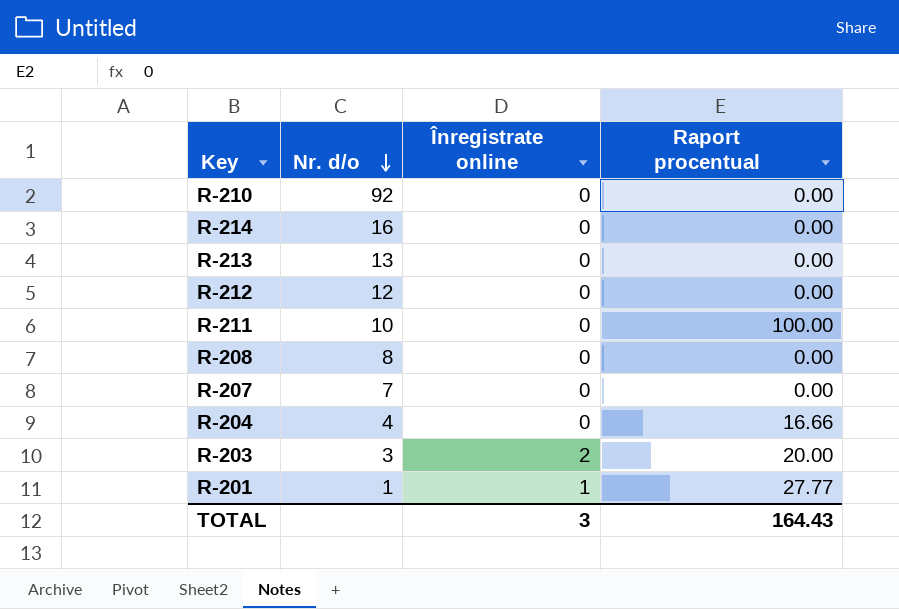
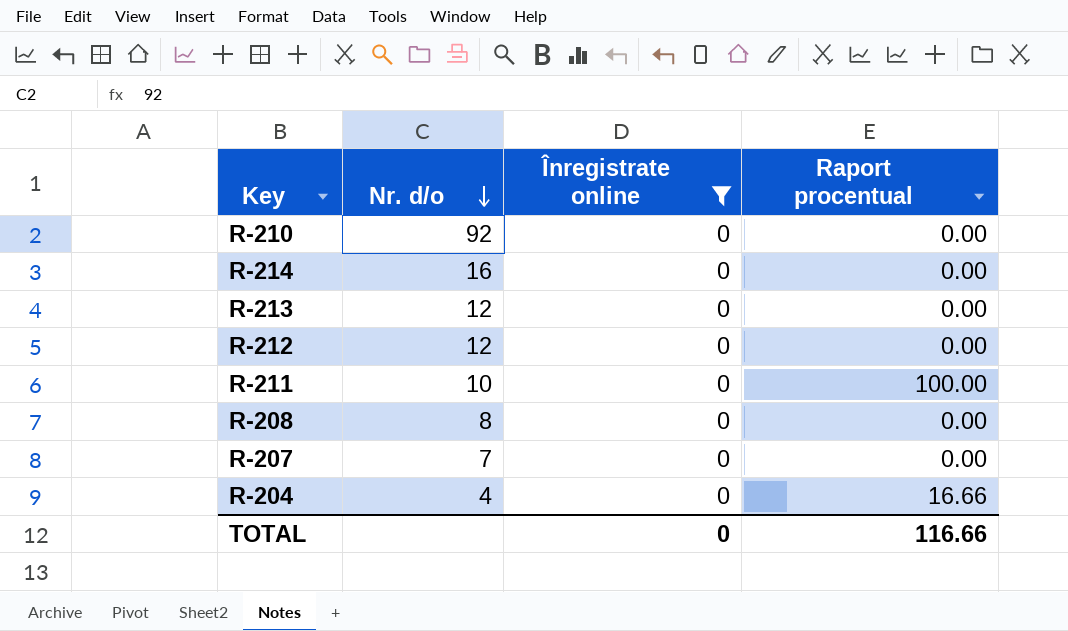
filter: none -> Înregistrate online = 0
R-213 | Nr. d/o: 13 -> 12
TOTAL | Înregistrate online: 3 -> 0
TOTAL | Raport procentual: 164.43 -> 116.66

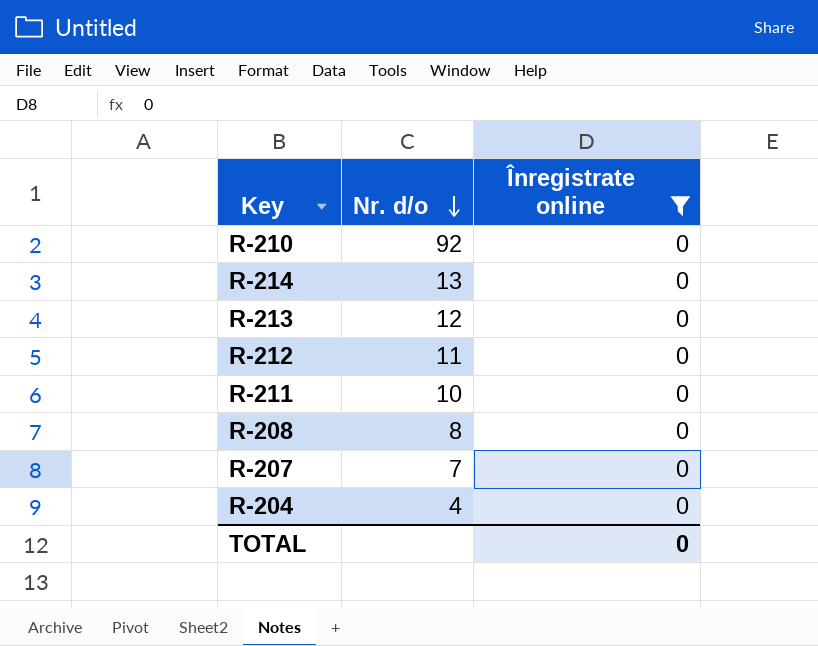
column Raport procentual | position: 4 -> none
R-214 | Nr. d/o: 16 -> 13
R-212 | Nr. d/o: 12 -> 11

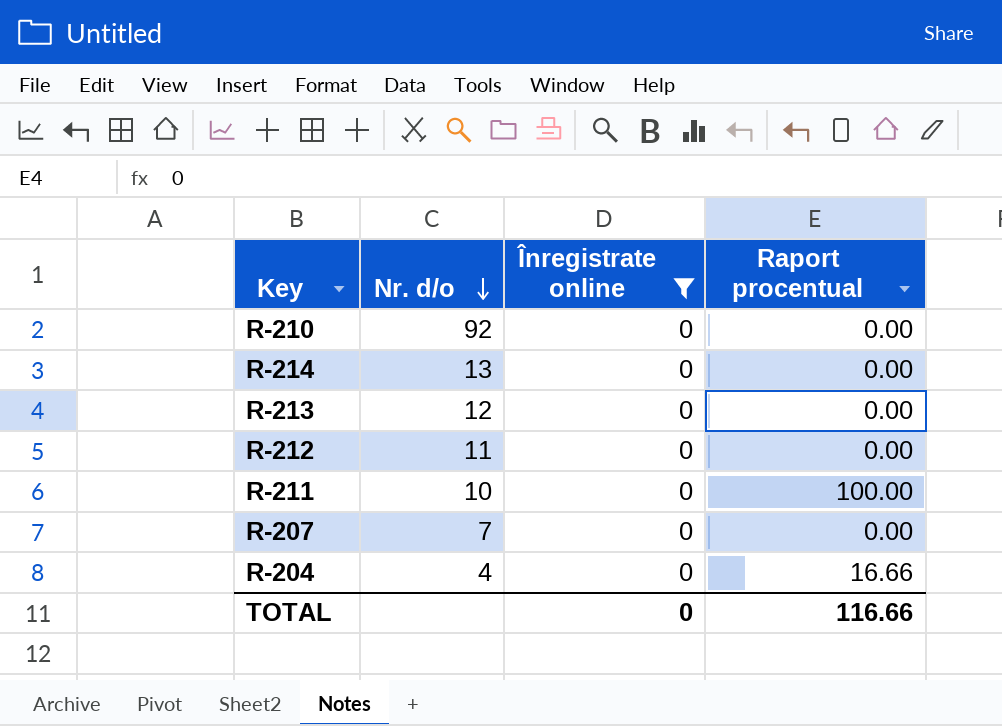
column Raport procentual | position: none -> 4
row R-208: 8 | 0 -> none

